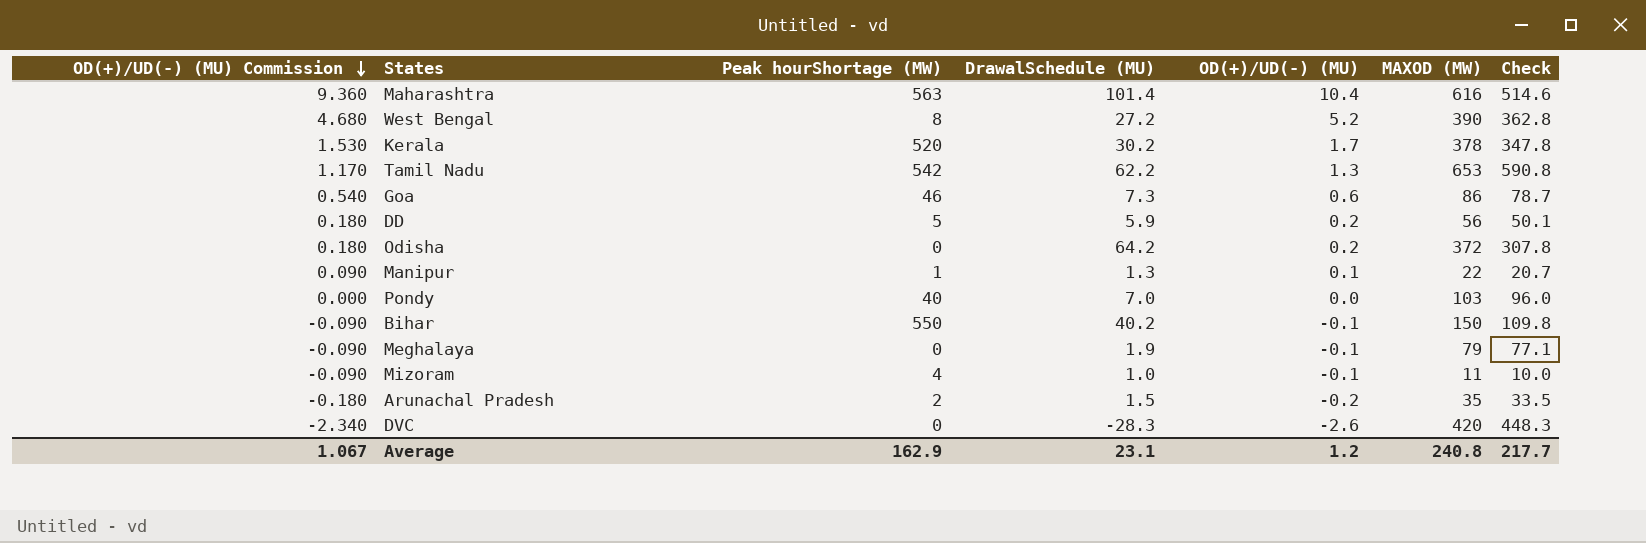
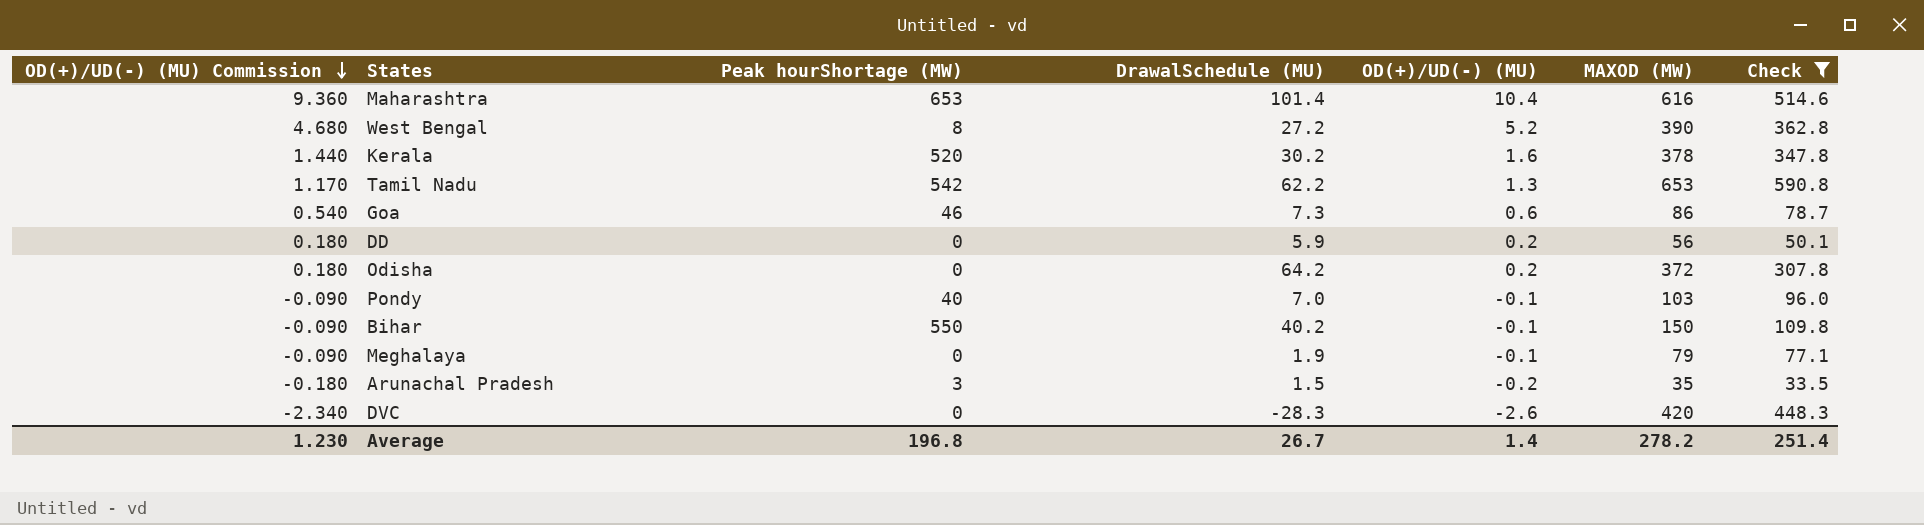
filter: none -> Check >= 33.5
Maharashtra | Peak hourShortage (MW): 563 -> 653
Kerala | OD(+)/UD(-) (MU) Commission: 1.530 -> 1.440
Kerala | OD(+)/UD(-) (MU): 1.7 -> 1.6
DD | Peak hourShortage (MW): 5 -> 0
Pondy | OD(+)/UD(-) (MU) Commission: 0.000 -> -0.090
Pondy | OD(+)/UD(-) (MU): 0.0 -> -0.1
Arunachal Pradesh | Peak hourShortage (MW): 2 -> 3
Average | OD(+)/UD(-) (MU) Commission: 1.067 -> 1.230
Average | Peak hourShortage (MW): 162.9 -> 196.8
Average | DrawalSchedule (MU): 23.1 -> 26.7
Average | OD(+)/UD(-) (MU): 1.2 -> 1.4
Average | MAXOD (MW): 240.8 -> 278.2
Average | Check: 217.7 -> 251.4

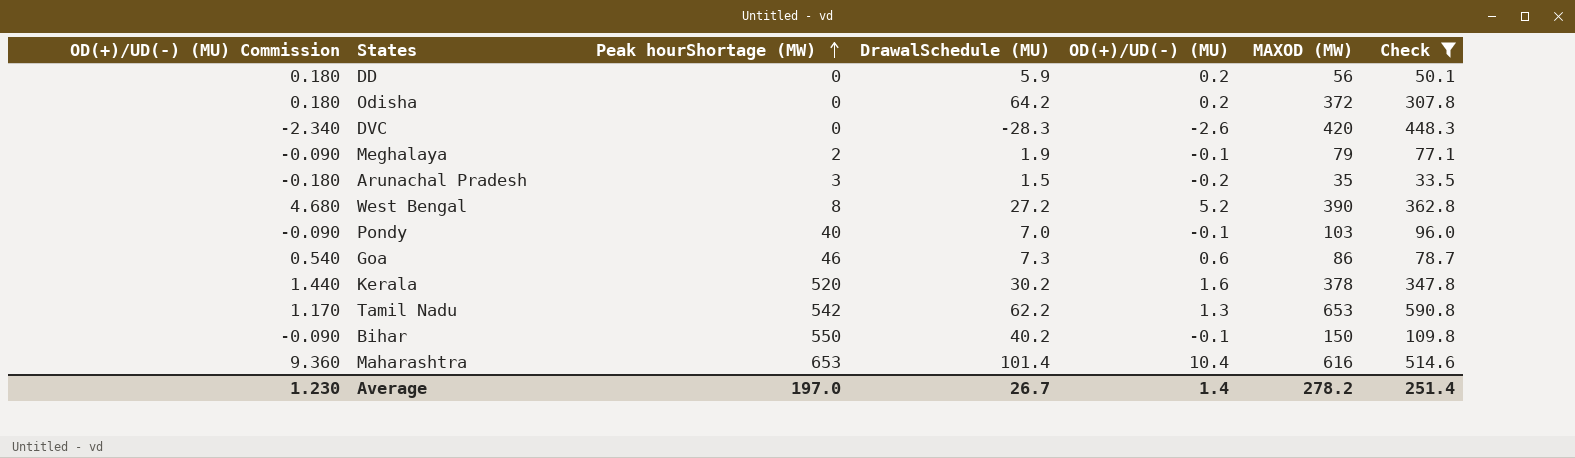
row order: OD(+)/UD(-) (MU) Commission descending -> Peak hourShortage (MW) ascending
Meghalaya | Peak hourShortage (MW): 0 -> 2
Average | Peak hourShortage (MW): 196.8 -> 197.0

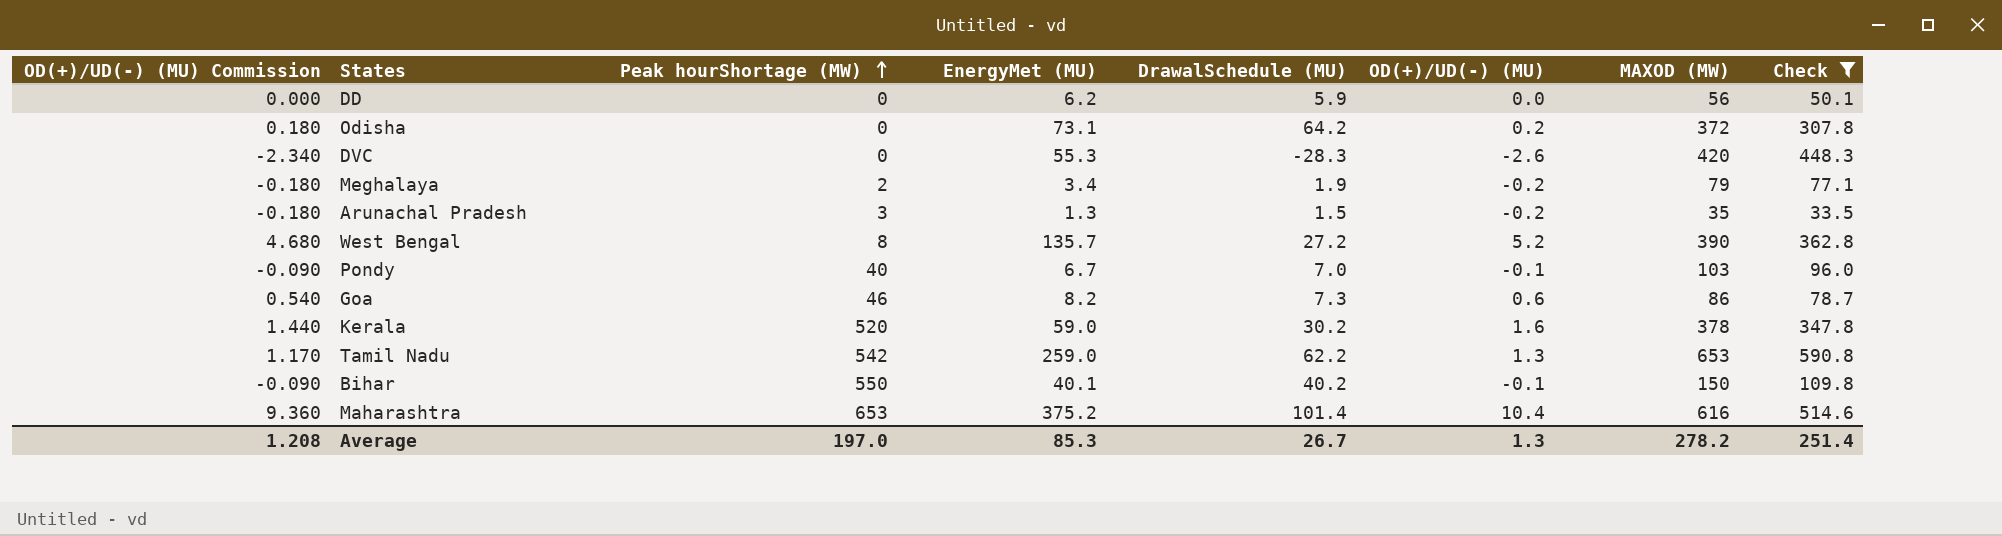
column EnergyMet (MU) | position: none -> 4
DD | OD(+)/UD(-) (MU) Commission: 0.180 -> 0.000
DD | OD(+)/UD(-) (MU): 0.2 -> 0.0
Meghalaya | OD(+)/UD(-) (MU) Commission: -0.090 -> -0.180
Meghalaya | OD(+)/UD(-) (MU): -0.1 -> -0.2
Average | OD(+)/UD(-) (MU) Commission: 1.230 -> 1.208
Average | OD(+)/UD(-) (MU): 1.4 -> 1.3

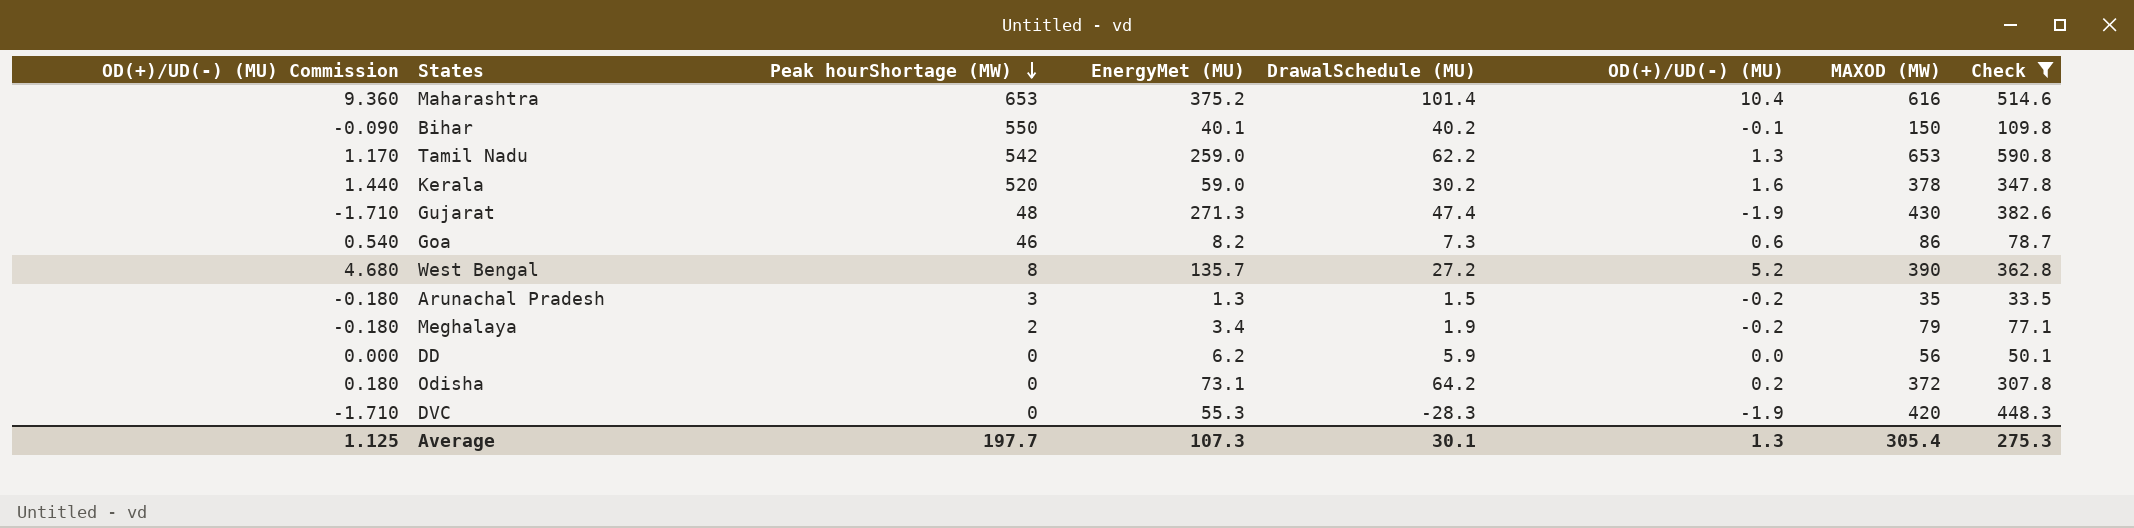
row order: Peak hourShortage (MW) ascending -> Peak hourShortage (MW) descending
row Pondy: -0.090 | 40 | 6.7 | 7.0 | -0.1 | 103 | 96.0 -> none
row Gujarat: none -> -1.710 | 48 | 271.3 | 47.4 | -1.9 | 430 | 382.6
DVC | OD(+)/UD(-) (MU) Commission: -2.340 -> -1.710
DVC | OD(+)/UD(-) (MU): -2.6 -> -1.9
Average | OD(+)/UD(-) (MU) Commission: 1.208 -> 1.125
Average | Peak hourShortage (MW): 197.0 -> 197.7
Average | EnergyMet (MU): 85.3 -> 107.3
Average | DrawalSchedule (MU): 26.7 -> 30.1
Average | MAXOD (MW): 278.2 -> 305.4
Average | Check: 251.4 -> 275.3

